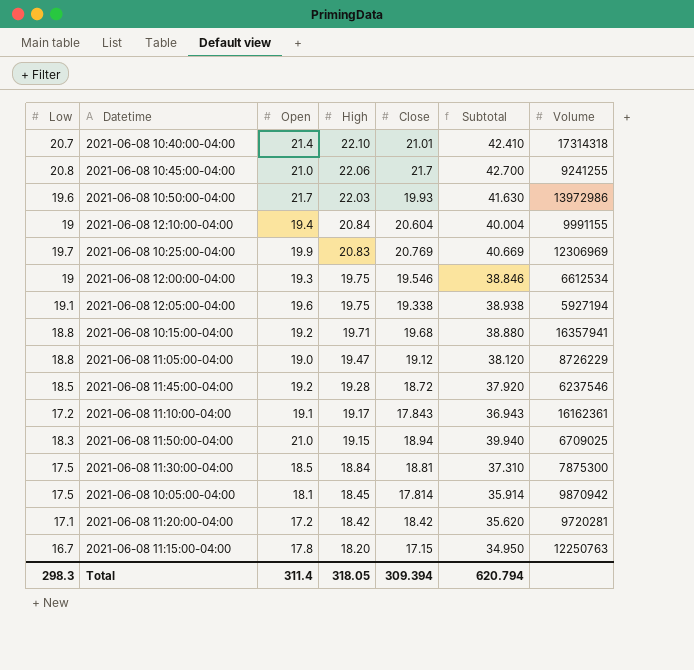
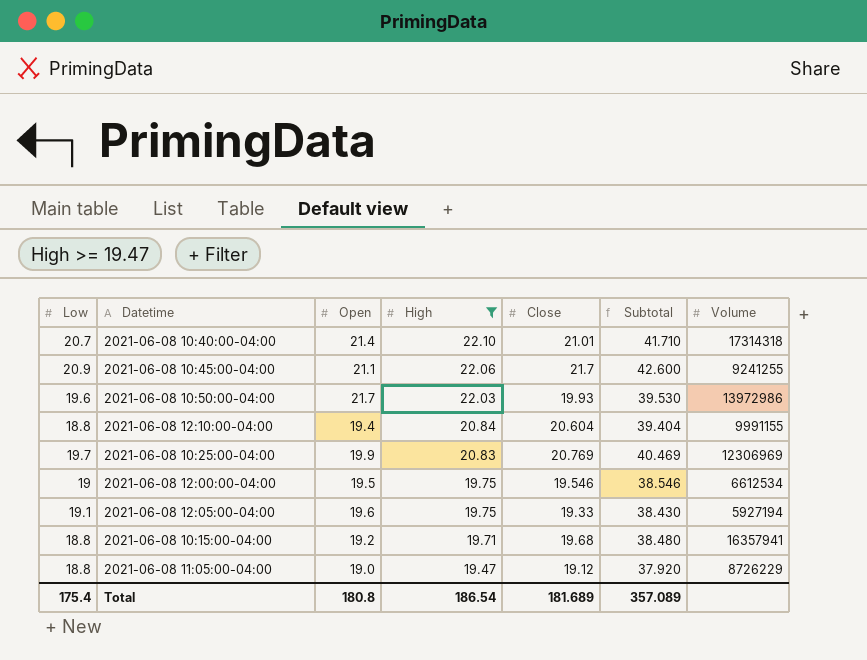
filter: none -> High >= 19.47
column Subtotal | formula: [Open] + [Close] -> [Low] + [Close]
2021-06-08 10:45:00-04:00 | Low: 20.8 -> 20.9
2021-06-08 10:45:00-04:00 | Open: 21.0 -> 21.1
2021-06-08 12:10:00-04:00 | Low: 19 -> 18.8
2021-06-08 12:00:00-04:00 | Open: 19.3 -> 19.5
2021-06-08 12:05:00-04:00 | Close: 19.338 -> 19.33
Total | Low: 298.3 -> 175.4
Total | Open: 311.4 -> 180.8
Total | High: 318.05 -> 186.54
Total | Close: 309.394 -> 181.689
Total | Subtotal: 620.794 -> 357.089

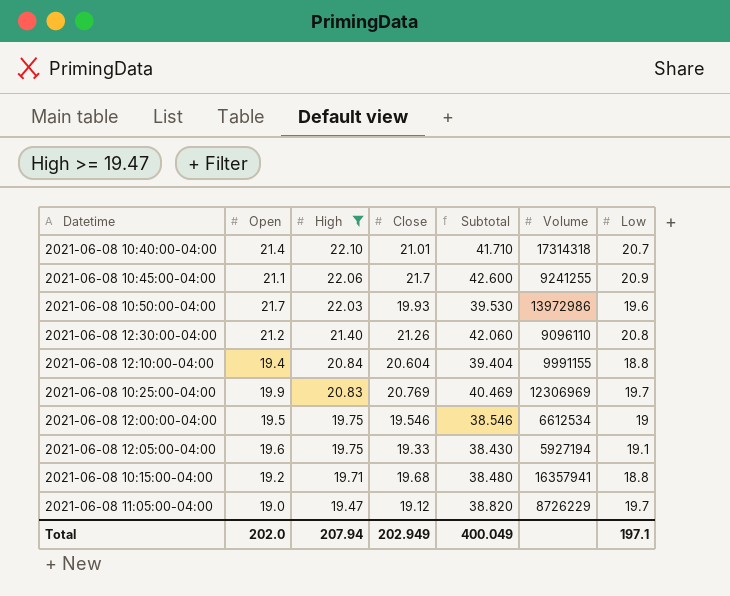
column Low | position: 1 -> 7
row 2021-06-08 12:30:00-04:00: none -> 21.2 | 21.40 | 21.26 | 42.060 | 9096110 | 20.8
2021-06-08 11:05:00-04:00 | Subtotal: 37.920 -> 38.820
2021-06-08 11:05:00-04:00 | Low: 18.8 -> 19.7
Total | Open: 180.8 -> 202.0
Total | High: 186.54 -> 207.94
Total | Close: 181.689 -> 202.949
Total | Subtotal: 357.089 -> 400.049
Total | Low: 175.4 -> 197.1

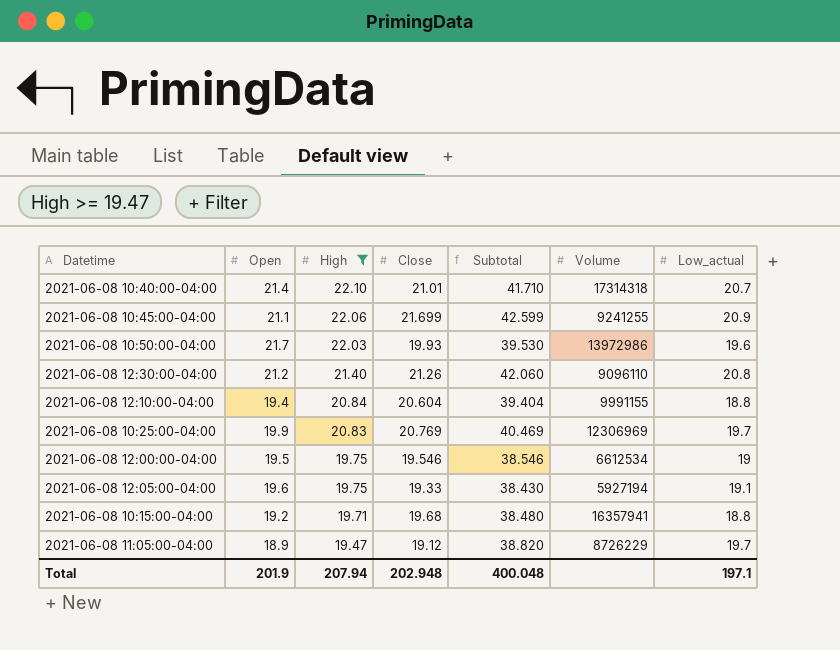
column name: Low -> Low_actual
2021-06-08 10:45:00-04:00 | Close: 21.7 -> 21.699
2021-06-08 10:45:00-04:00 | Subtotal: 42.600 -> 42.599
2021-06-08 11:05:00-04:00 | Open: 19.0 -> 18.9
Total | Open: 202.0 -> 201.9
Total | Close: 202.949 -> 202.948
Total | Subtotal: 400.049 -> 400.048

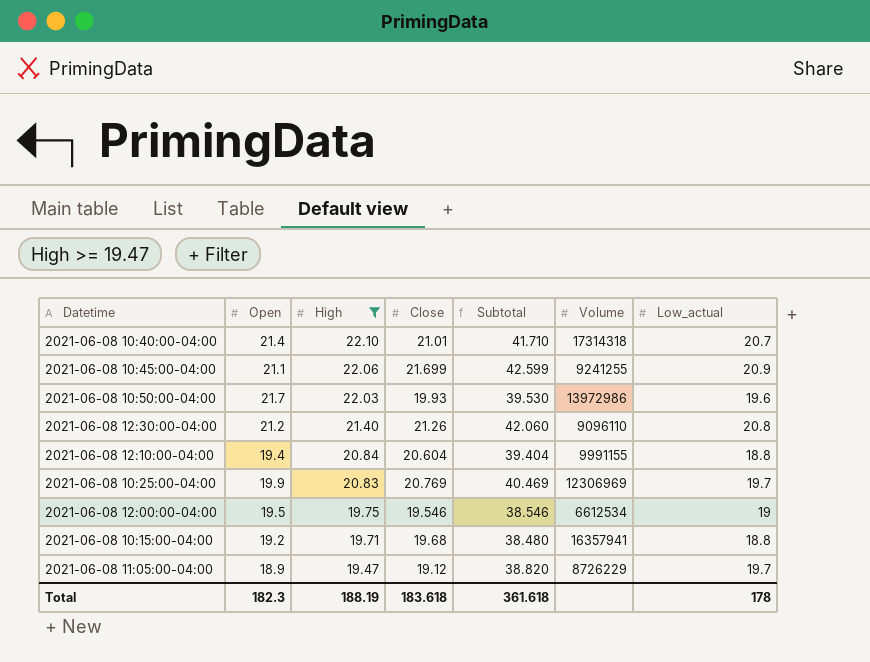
row 2021-06-08 12:05:00-04:00: 19.6 | 19.75 | 19.33 | 38.430 | 5927194 | 19.1 -> none
Total | Open: 201.9 -> 182.3
Total | High: 207.94 -> 188.19
Total | Close: 202.948 -> 183.618
Total | Subtotal: 400.048 -> 361.618
Total | Low_actual: 197.1 -> 178

